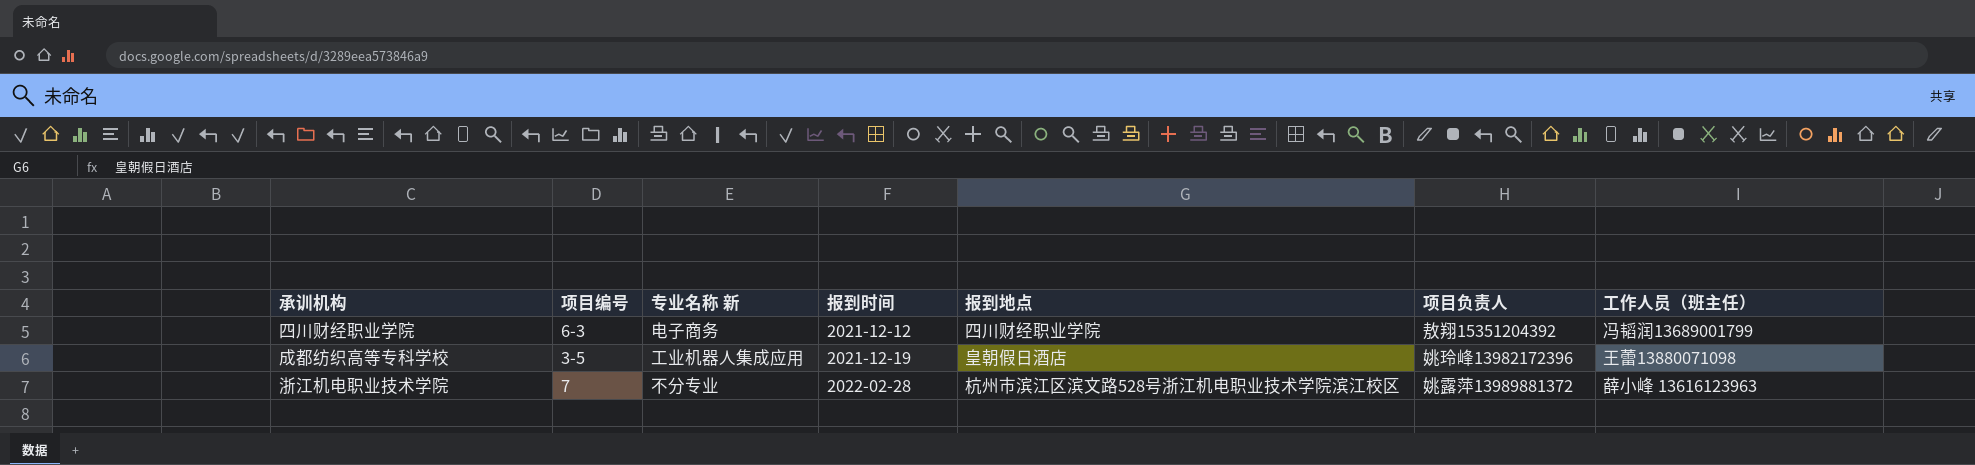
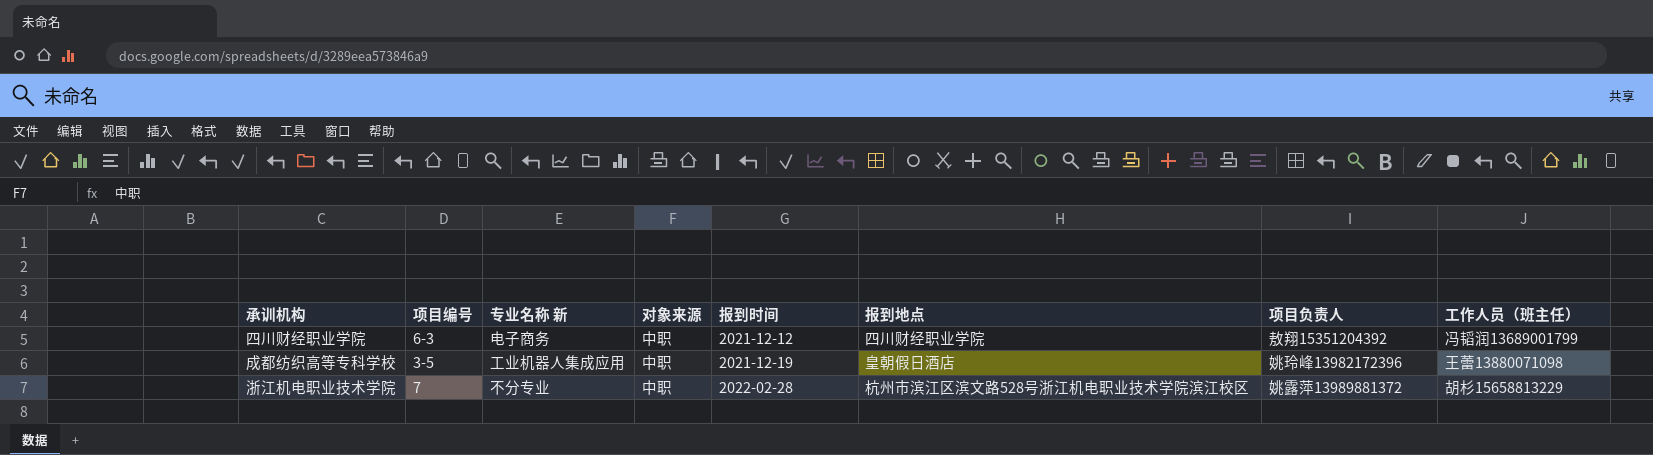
column 对象来源 | position: none -> 4
浙江机电职业技术学院 | 工作人员（班主任）: 薛小峰 13616123963 -> 胡杉15658813229

